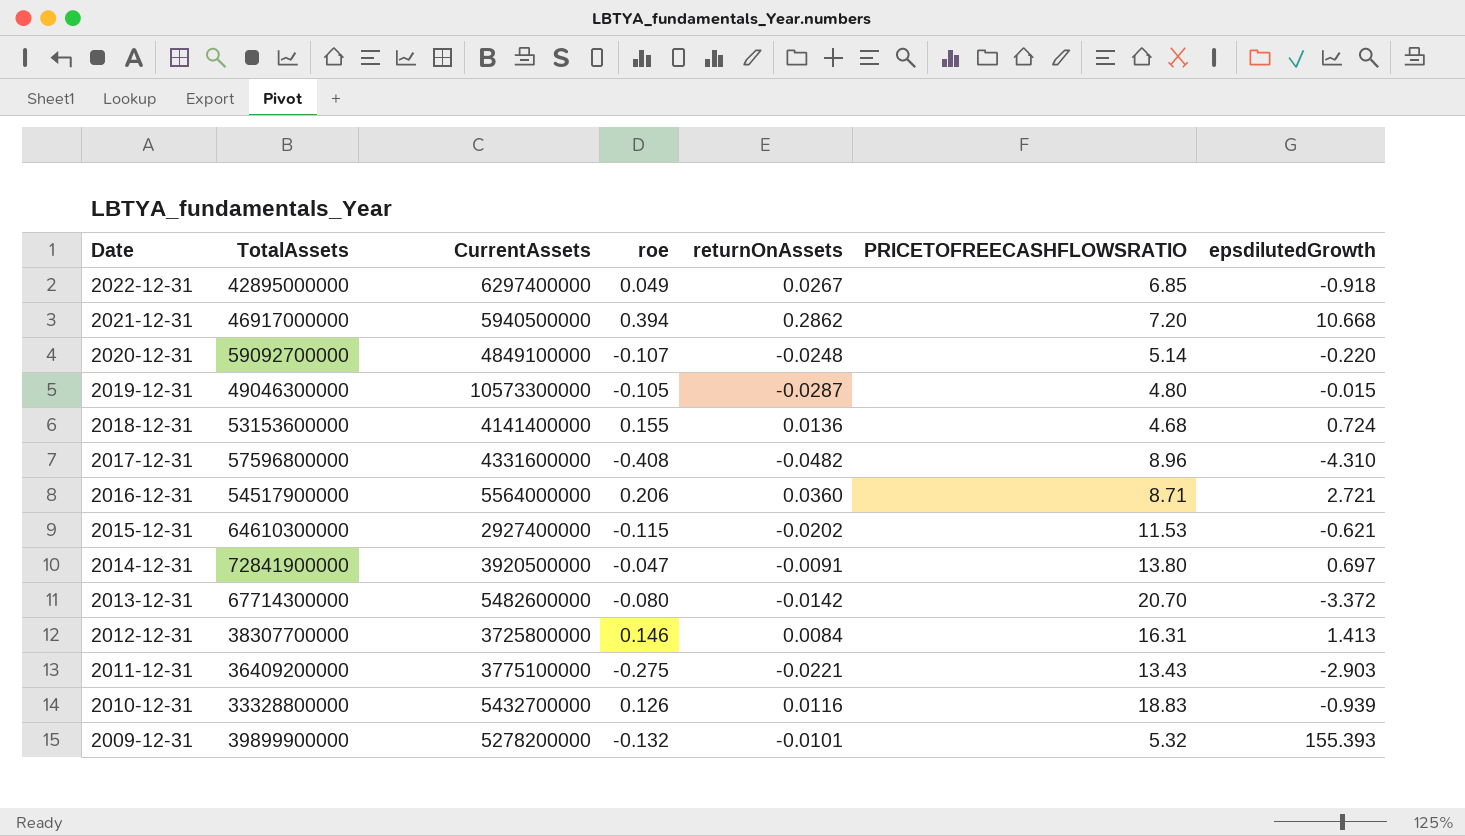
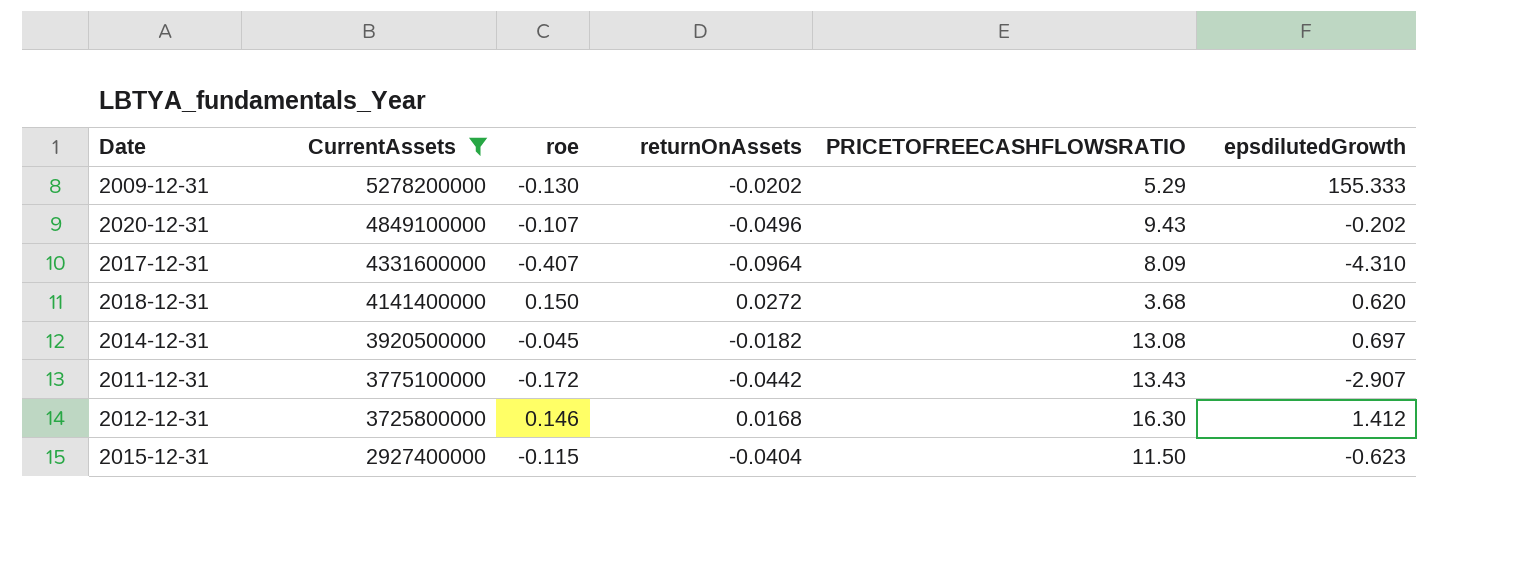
filter: none -> CurrentAssets <= 5278200000
row order: Date descending -> CurrentAssets descending
column TotalAssets | position: 2 -> none
2009-12-31 | roe: -0.132 -> -0.130
2009-12-31 | returnOnAssets: -0.0101 -> -0.0202
2009-12-31 | PRICETOFREECASHFLOWSRATIO: 5.32 -> 5.29
2009-12-31 | epsdilutedGrowth: 155.393 -> 155.333
2020-12-31 | returnOnAssets: -0.0248 -> -0.0496
2020-12-31 | PRICETOFREECASHFLOWSRATIO: 5.14 -> 9.43
2020-12-31 | epsdilutedGrowth: -0.220 -> -0.202
2017-12-31 | roe: -0.408 -> -0.407
2017-12-31 | returnOnAssets: -0.0482 -> -0.0964
2017-12-31 | PRICETOFREECASHFLOWSRATIO: 8.96 -> 8.09
2018-12-31 | roe: 0.155 -> 0.150
2018-12-31 | returnOnAssets: 0.0136 -> 0.0272
2018-12-31 | PRICETOFREECASHFLOWSRATIO: 4.68 -> 3.68
2018-12-31 | epsdilutedGrowth: 0.724 -> 0.620
2014-12-31 | roe: -0.047 -> -0.045
2014-12-31 | returnOnAssets: -0.0091 -> -0.0182
2014-12-31 | PRICETOFREECASHFLOWSRATIO: 13.80 -> 13.08
2011-12-31 | roe: -0.275 -> -0.172
2011-12-31 | returnOnAssets: -0.0221 -> -0.0442
2011-12-31 | epsdilutedGrowth: -2.903 -> -2.907
2012-12-31 | returnOnAssets: 0.0084 -> 0.0168
2012-12-31 | PRICETOFREECASHFLOWSRATIO: 16.31 -> 16.30
2012-12-31 | epsdilutedGrowth: 1.413 -> 1.412
2015-12-31 | returnOnAssets: -0.0202 -> -0.0404
2015-12-31 | PRICETOFREECASHFLOWSRATIO: 11.53 -> 11.50
2015-12-31 | epsdilutedGrowth: -0.621 -> -0.623

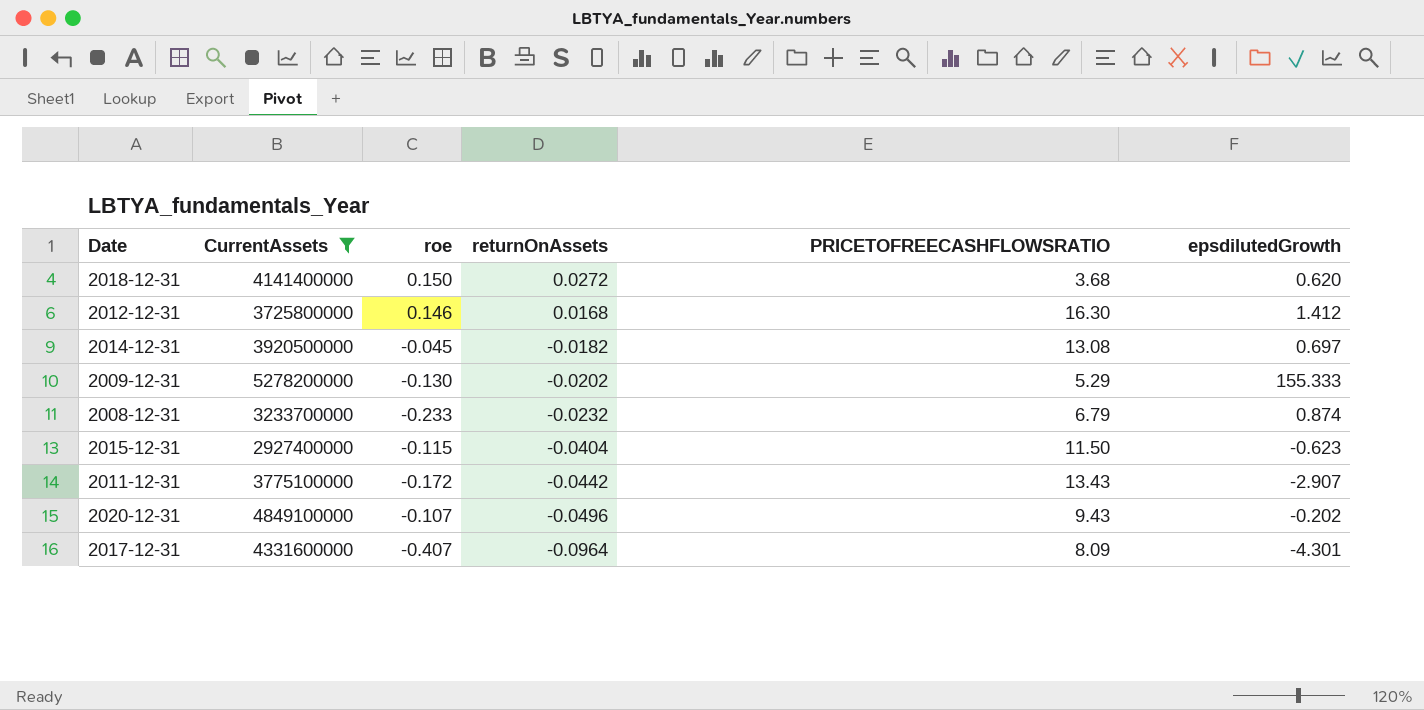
row order: CurrentAssets descending -> returnOnAssets descending
row 2008-12-31: none -> 3233700000 | -0.233 | -0.0232 | 6.79 | 0.874
2017-12-31 | epsdilutedGrowth: -4.310 -> -4.301

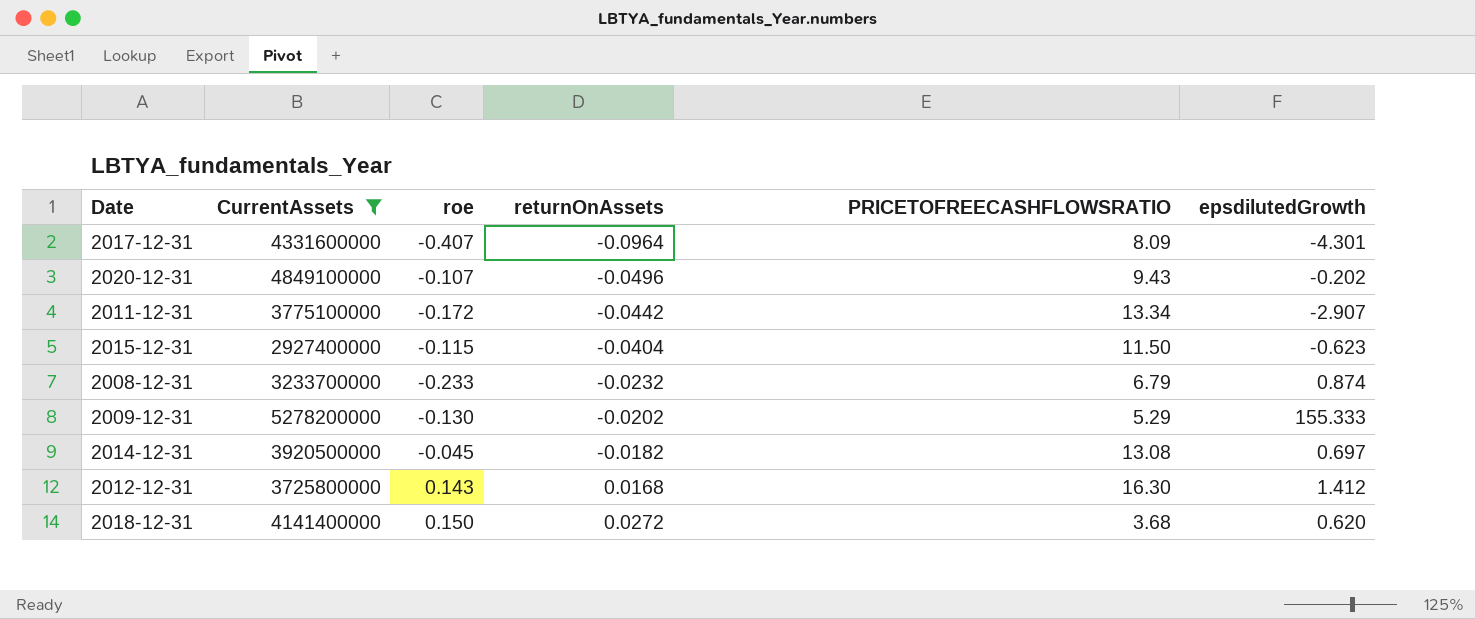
row order: returnOnAssets descending -> returnOnAssets ascending
2011-12-31 | PRICETOFREECASHFLOWSRATIO: 13.43 -> 13.34
2012-12-31 | roe: 0.146 -> 0.143

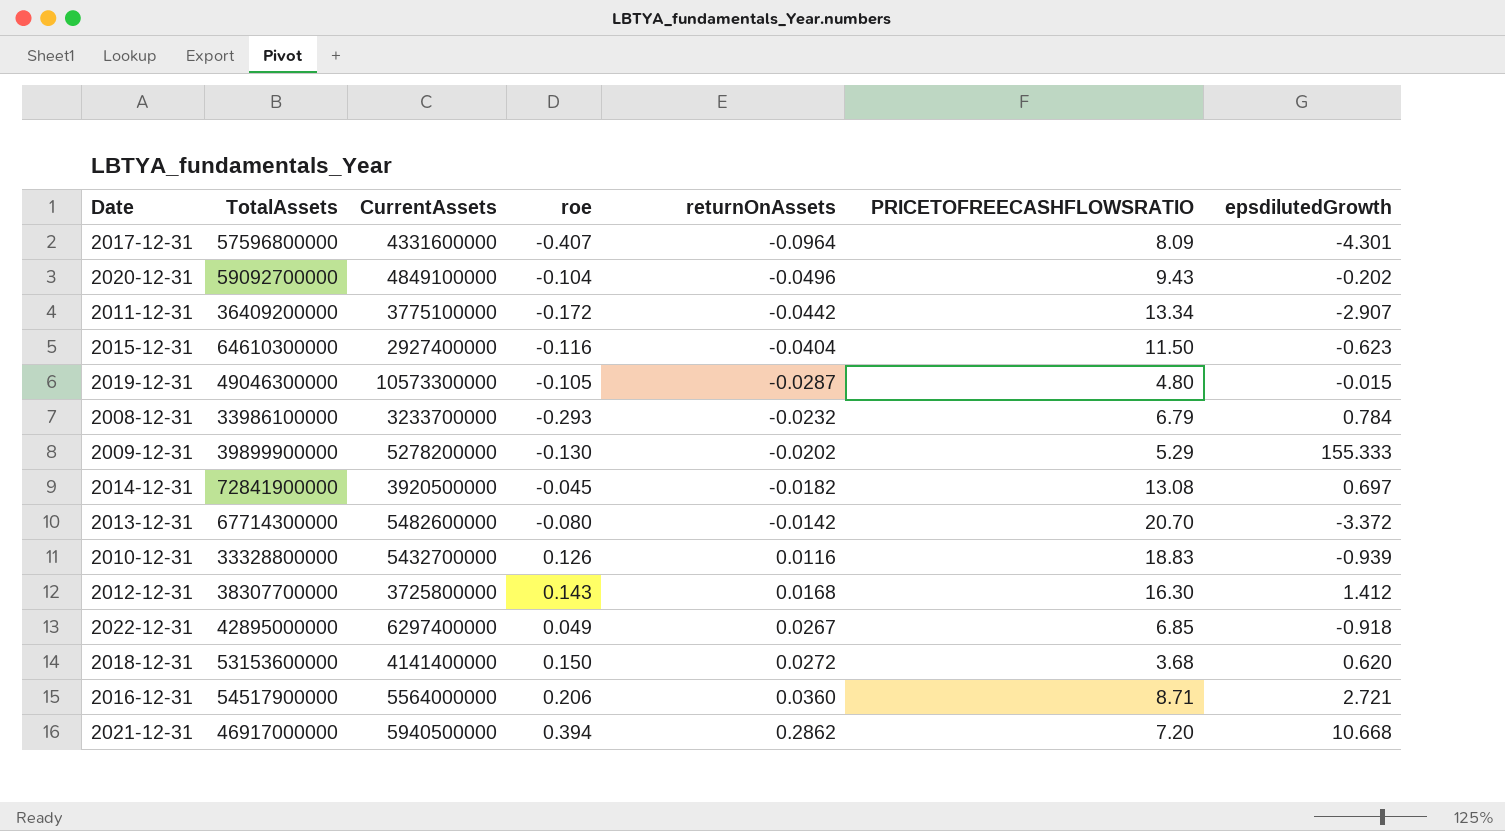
filter: CurrentAssets <= 5278200000 -> none
column TotalAssets | position: none -> 2
2020-12-31 | roe: -0.107 -> -0.104
2015-12-31 | roe: -0.115 -> -0.116
2008-12-31 | roe: -0.233 -> -0.293
2008-12-31 | epsdilutedGrowth: 0.874 -> 0.784

